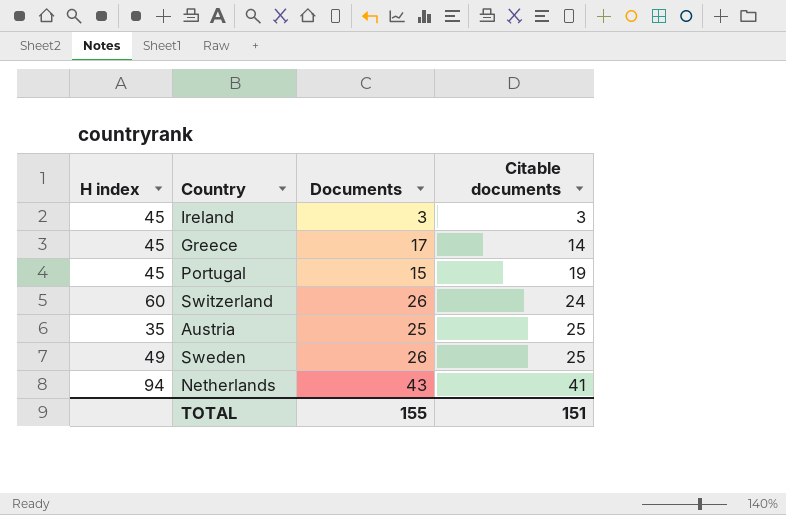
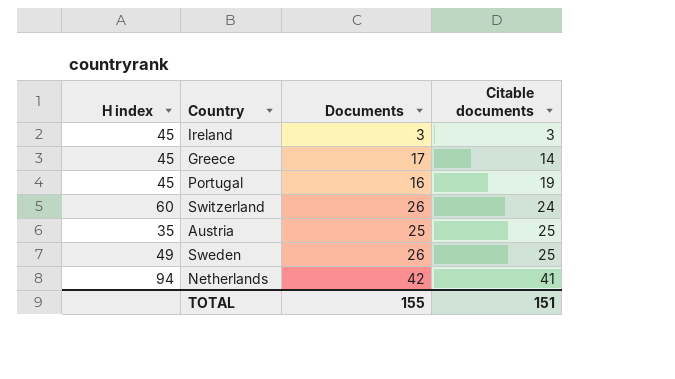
Portugal | Documents: 15 -> 16
Netherlands | Documents: 43 -> 42

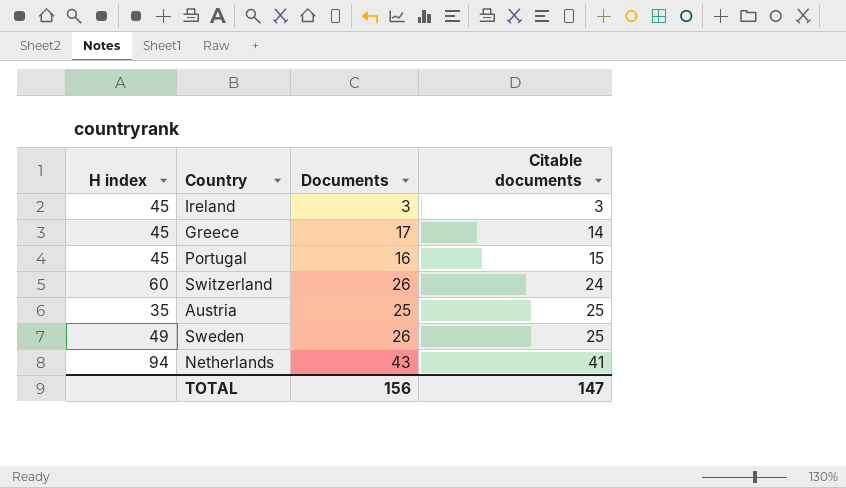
Portugal | Citable documents: 19 -> 15
Netherlands | Documents: 42 -> 43
TOTAL | Documents: 155 -> 156
TOTAL | Citable documents: 151 -> 147

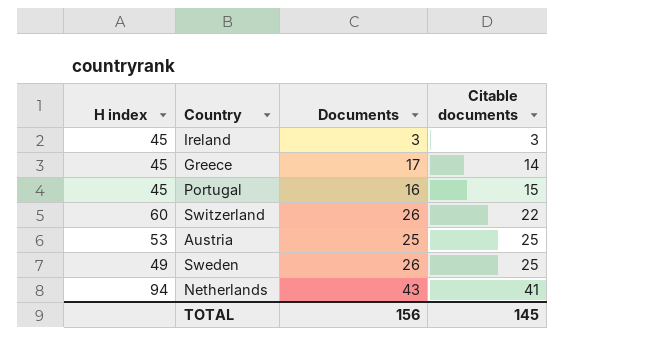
Switzerland | Citable documents: 24 -> 22
Austria | H index: 35 -> 53
TOTAL | Citable documents: 147 -> 145

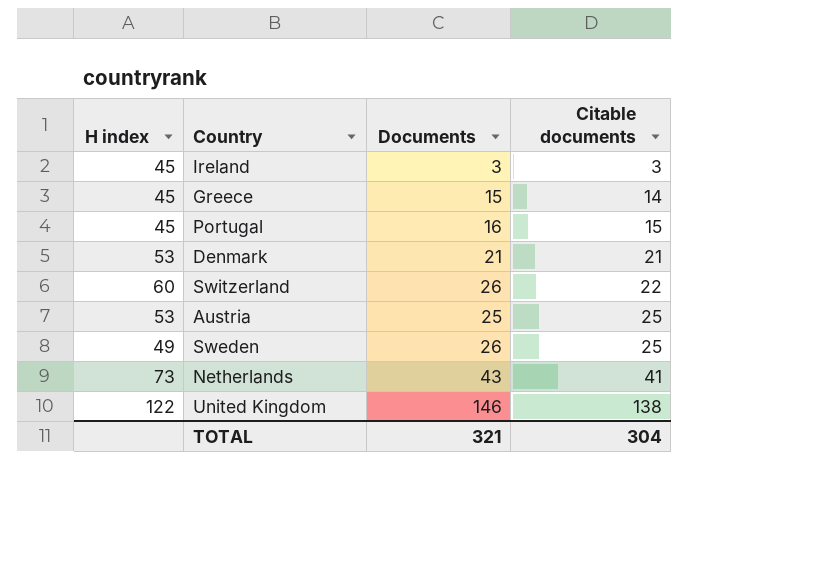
Greece | Documents: 17 -> 15
row Denmark: none -> 53 | 21 | 21
Netherlands | H index: 94 -> 73
row United Kingdom: none -> 122 | 146 | 138
TOTAL | Documents: 156 -> 321
TOTAL | Citable documents: 145 -> 304

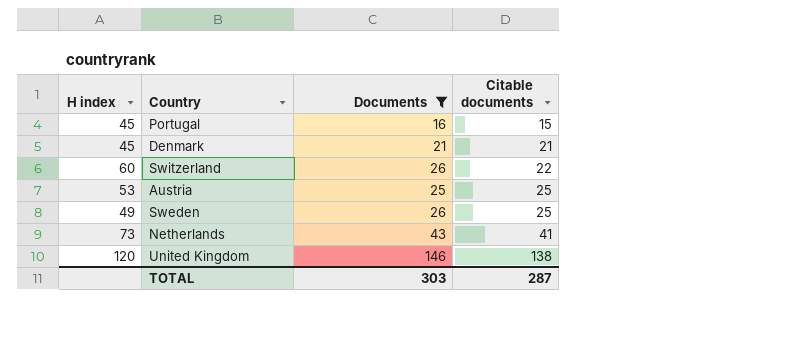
filter: none -> Documents >= 16
Denmark | H index: 53 -> 45
United Kingdom | H index: 122 -> 120
TOTAL | Documents: 321 -> 303
TOTAL | Citable documents: 304 -> 287

